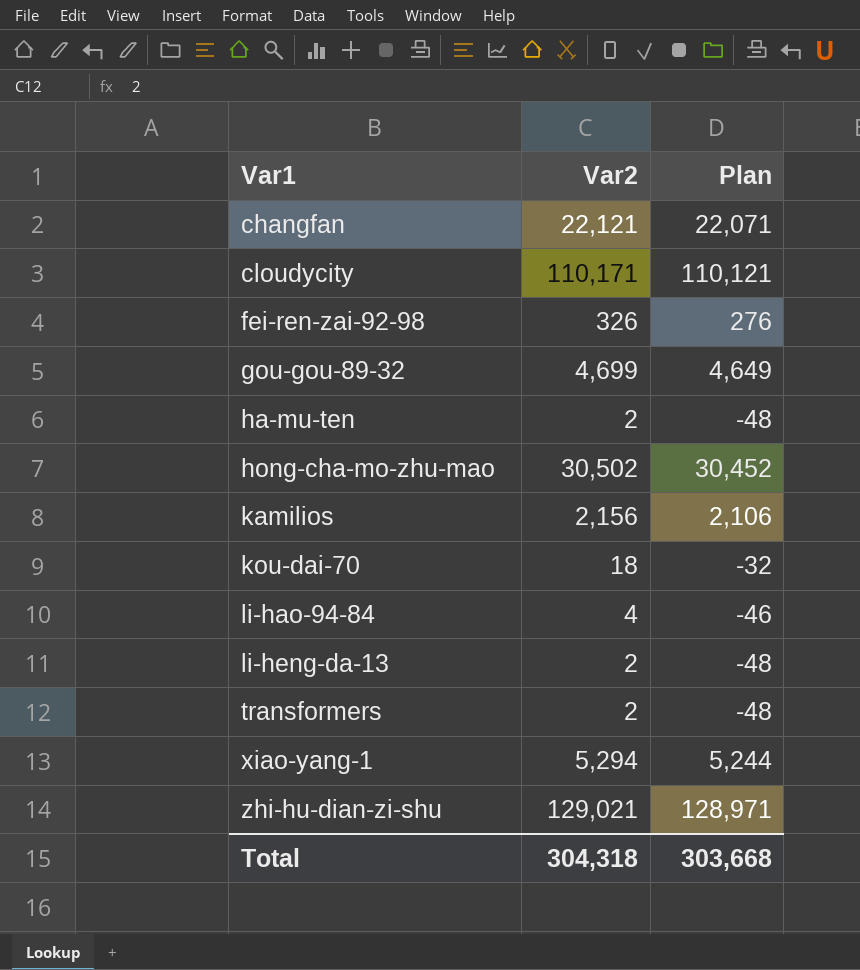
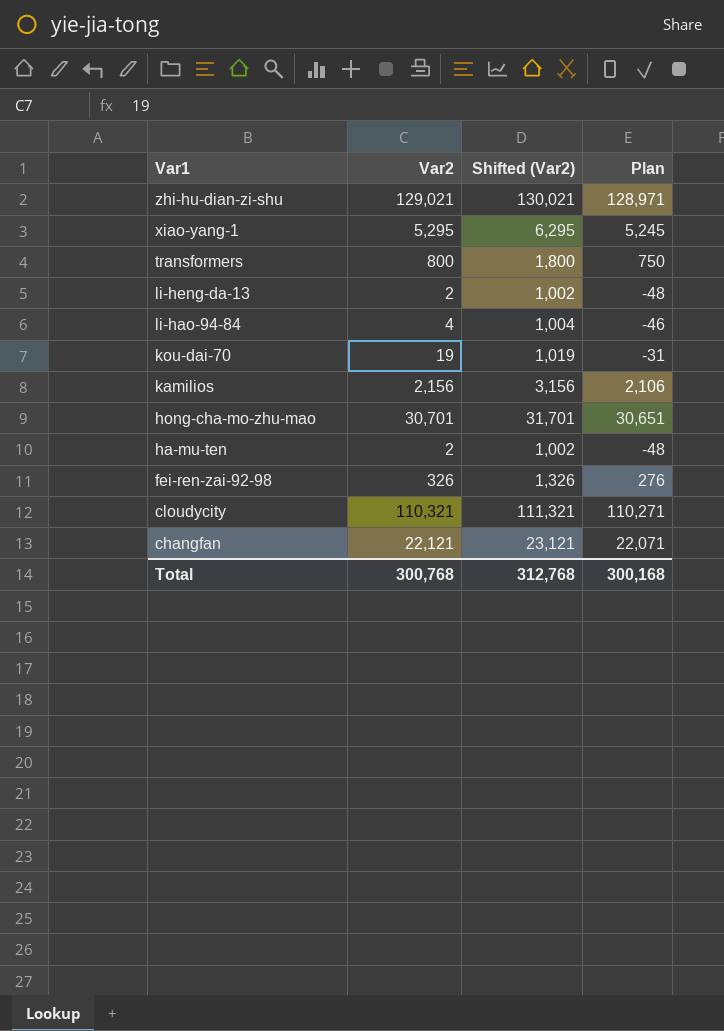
row order: Var1 ascending -> Var1 descending
column Shifted (Var2) | formula: none -> [Var2] + 1000
row gou-gou-89-32: 4,699 | 4,649 -> none
xiao-yang-1 | Var2: 5,294 -> 5,295
xiao-yang-1 | Plan: 5,244 -> 5,245
transformers | Var2: 2 -> 800
transformers | Plan: -48 -> 750
kou-dai-70 | Var2: 18 -> 19
kou-dai-70 | Plan: -32 -> -31
hong-cha-mo-zhu-mao | Var2: 30,502 -> 30,701
hong-cha-mo-zhu-mao | Plan: 30,452 -> 30,651
cloudycity | Var2: 110,171 -> 110,321
cloudycity | Plan: 110,121 -> 110,271
Total | Var2: 304,318 -> 300,768
Total | Plan: 303,668 -> 300,168

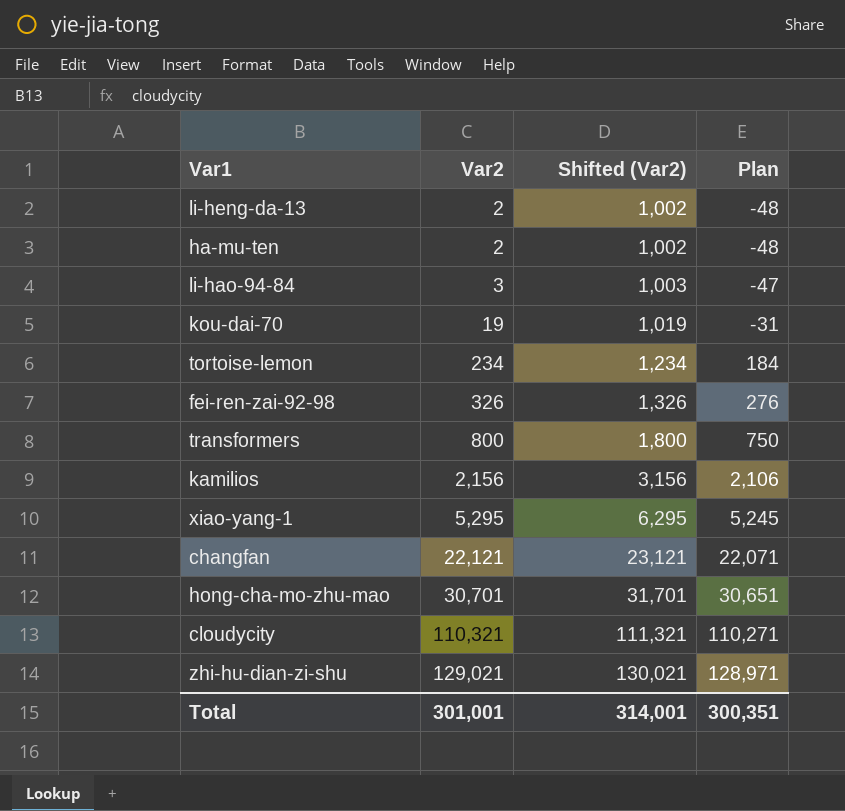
row order: Var1 descending -> Var2 ascending
li-hao-94-84 | Var2: 4 -> 3
li-hao-94-84 | Shifted (Var2): 1,004 -> 1,003
li-hao-94-84 | Plan: -46 -> -47
row tortoise-lemon: none -> 234 | 1,234 | 184
Total | Var2: 300,768 -> 301,001
Total | Shifted (Var2): 312,768 -> 314,001
Total | Plan: 300,168 -> 300,351

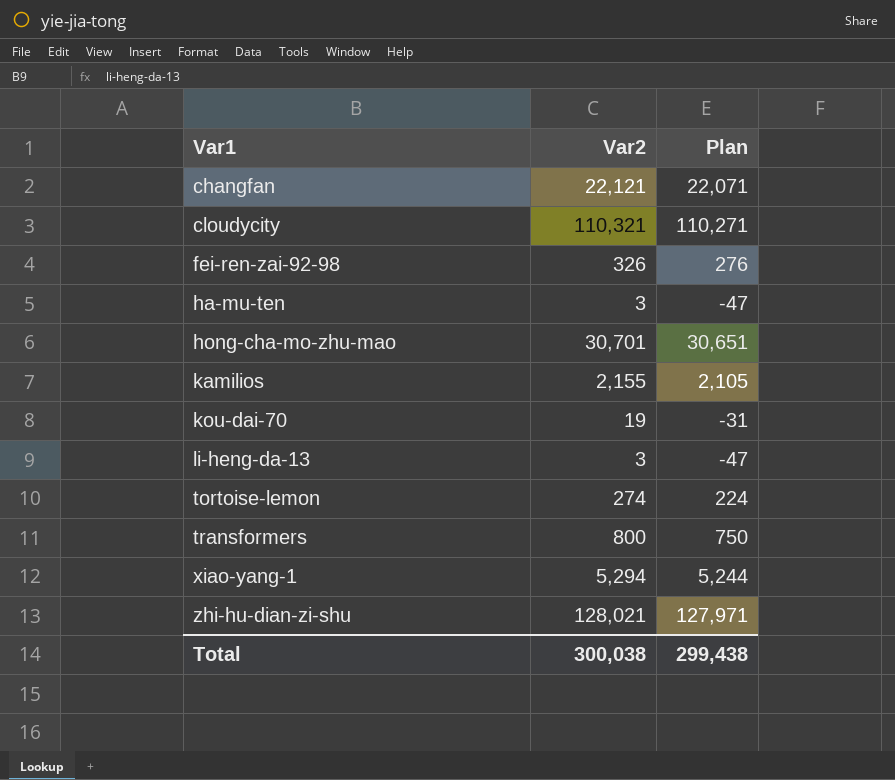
row order: Var2 ascending -> Var1 ascending
column Shifted (Var2) | formula: [Var2] + 1000 -> none
row li-hao-94-84: 3 | 1,003 | -47 -> none
ha-mu-ten | Var2: 2 -> 3
ha-mu-ten | Plan: -48 -> -47
kamilios | Var2: 2,156 -> 2,155
kamilios | Plan: 2,106 -> 2,105
li-heng-da-13 | Var2: 2 -> 3
li-heng-da-13 | Plan: -48 -> -47
tortoise-lemon | Var2: 234 -> 274
tortoise-lemon | Plan: 184 -> 224
xiao-yang-1 | Var2: 5,295 -> 5,294
xiao-yang-1 | Plan: 5,245 -> 5,244
zhi-hu-dian-zi-shu | Var2: 129,021 -> 128,021
zhi-hu-dian-zi-shu | Plan: 128,971 -> 127,971
Total | Var2: 301,001 -> 300,038
Total | Plan: 300,351 -> 299,438

